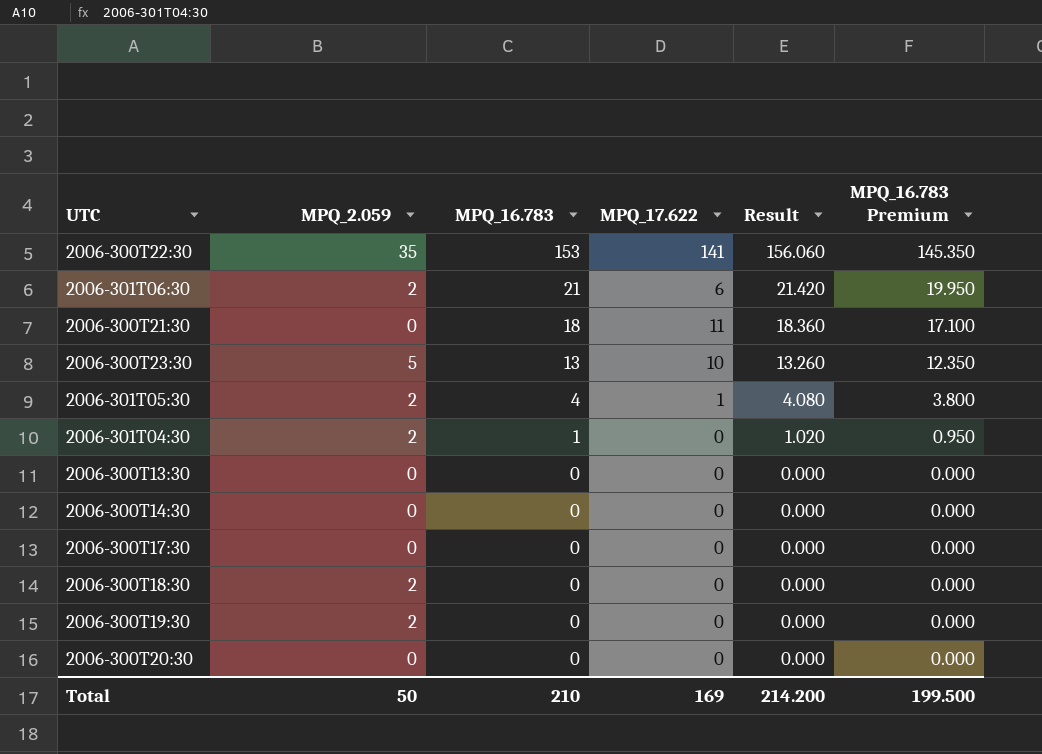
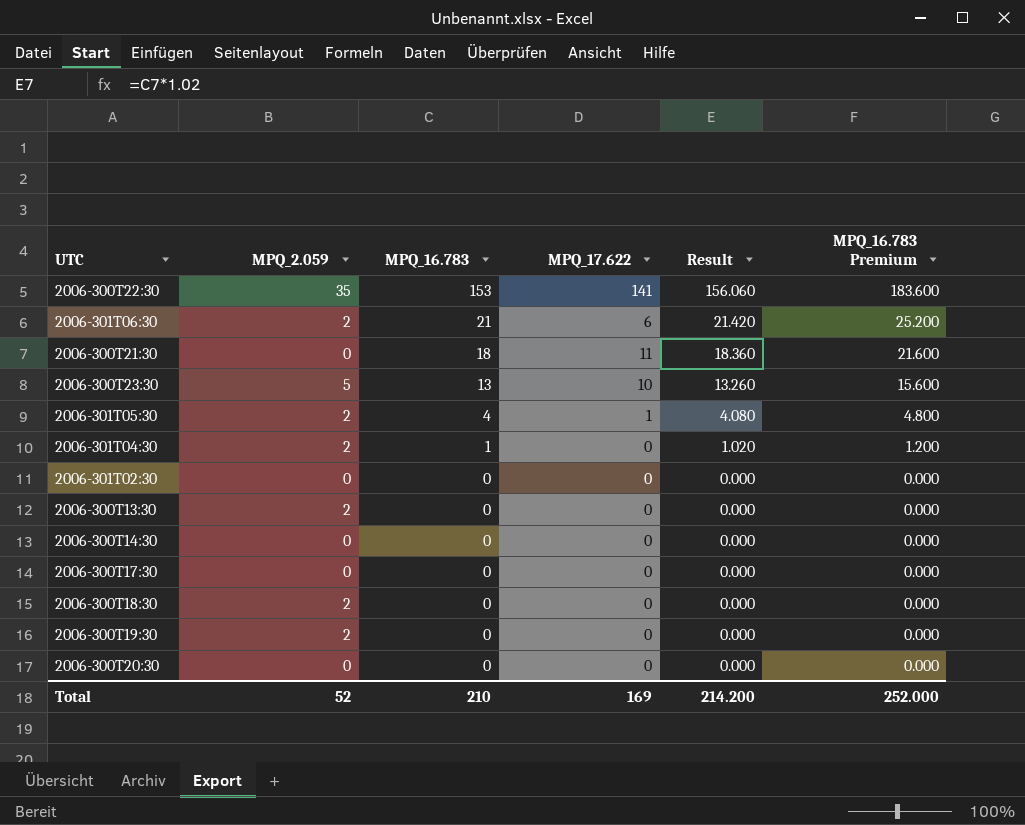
column MPQ_16.783 Premium | formula: [MPQ_16.783] * 0.95 -> [MPQ_16.783] * 1.2
row 2006-301T02:30: none -> 0 | 0 | 0 | 0.000 | 0.000
2006-300T13:30 | MPQ_2.059: 0 -> 2
Total | MPQ_2.059: 50 -> 52
Total | MPQ_16.783 Premium: 199.500 -> 252.000

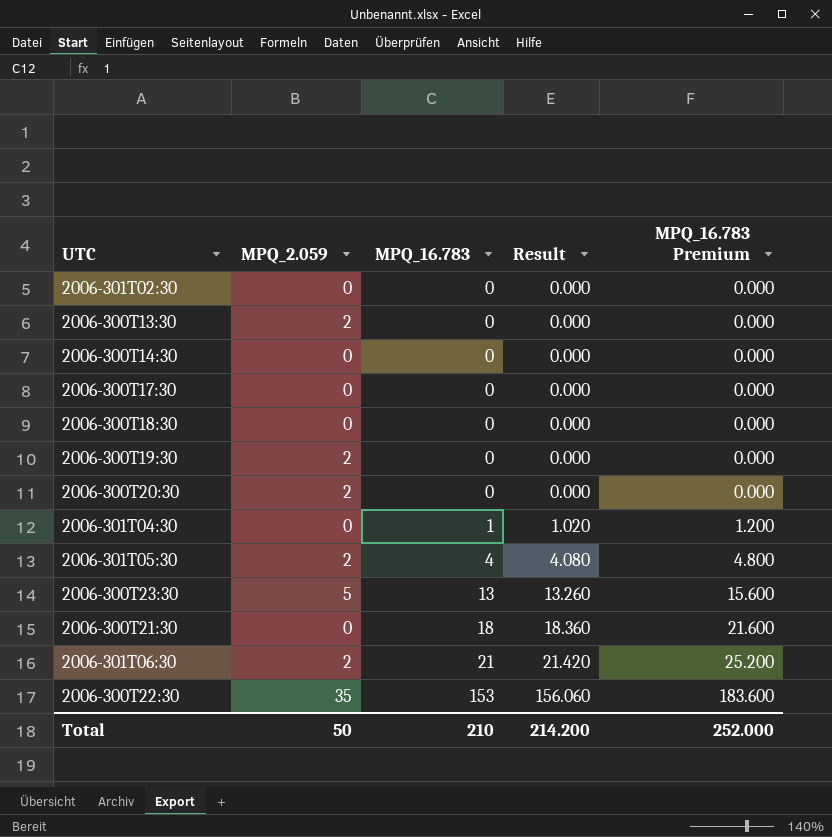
row order: MPQ_16.783 descending -> MPQ_16.783 ascending
column MPQ_17.622 | position: 4 -> none
2006-300T18:30 | MPQ_2.059: 2 -> 0
2006-300T20:30 | MPQ_2.059: 0 -> 2
2006-301T04:30 | MPQ_2.059: 2 -> 0
Total | MPQ_2.059: 52 -> 50

